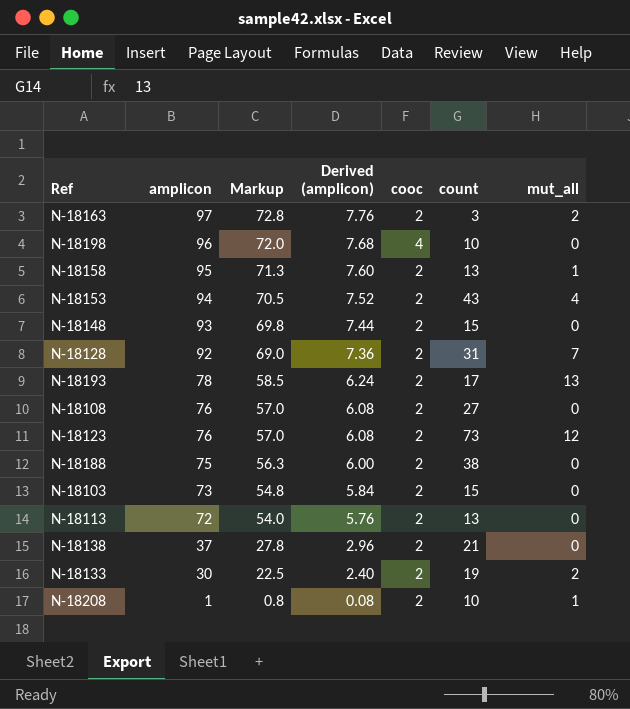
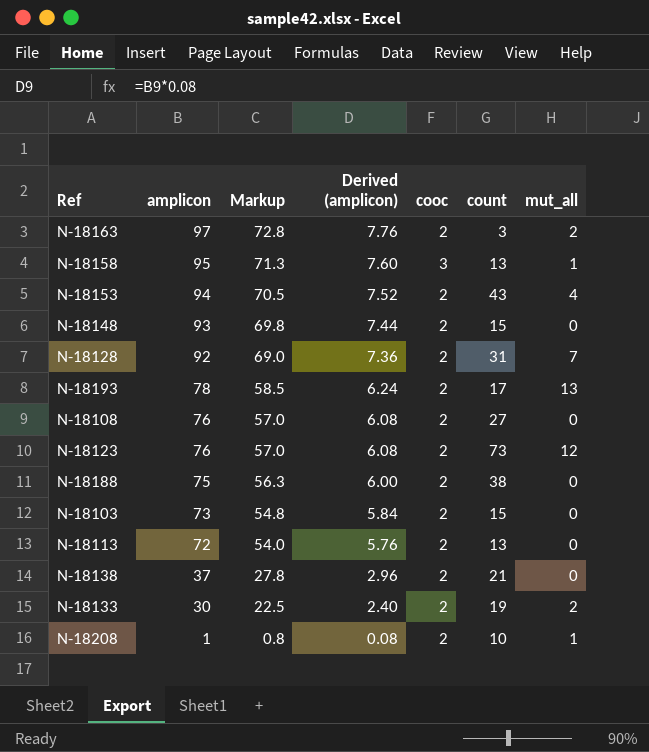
row N-18198: 96 | 72.0 | 7.68 | 4 | 10 | 0 -> none
N-18158 | cooc: 2 -> 3

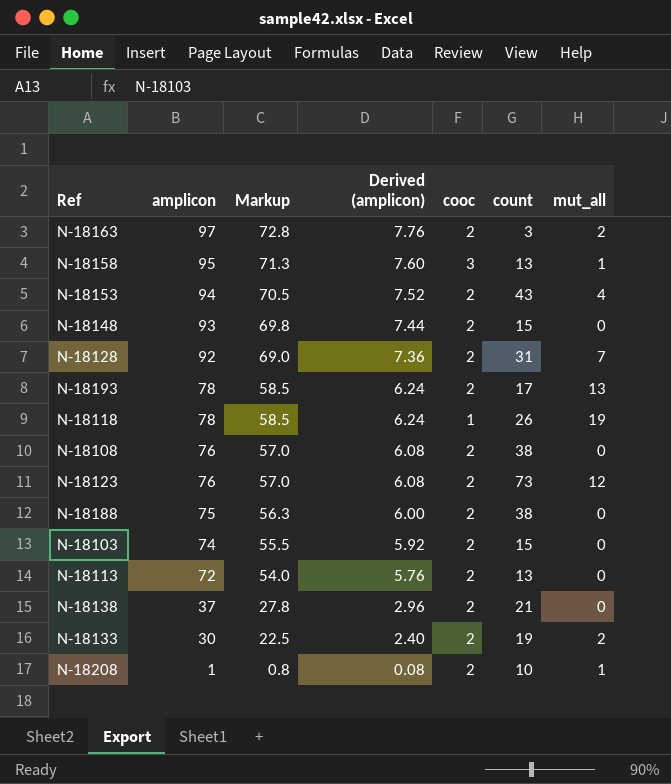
row N-18118: none -> 78 | 58.5 | 6.24 | 1 | 26 | 19
N-18108 | count: 27 -> 38
N-18103 | amplicon: 73 -> 74
N-18103 | Markup: 54.8 -> 55.5
N-18103 | Derived (amplicon): 5.84 -> 5.92

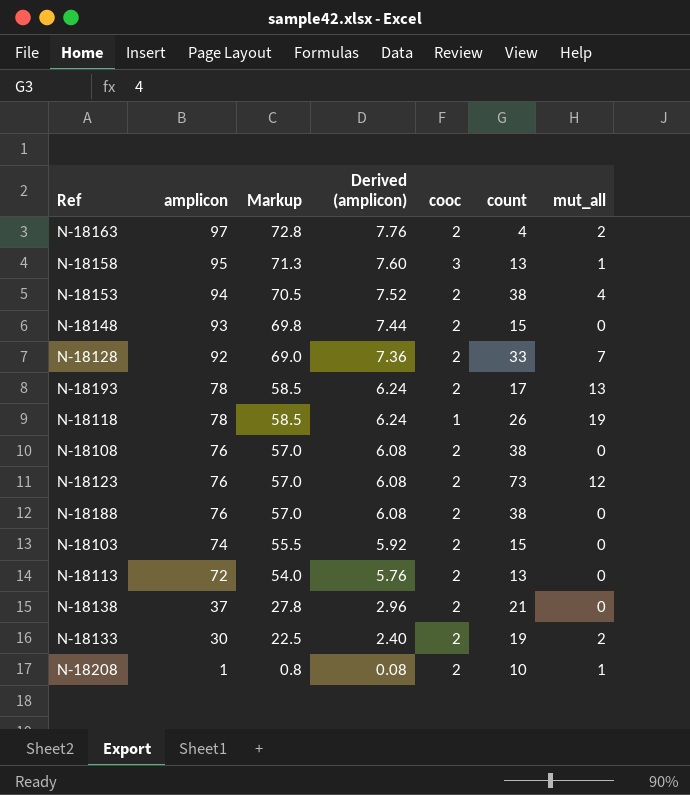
N-18163 | count: 3 -> 4
N-18153 | count: 43 -> 38
N-18128 | count: 31 -> 33
N-18188 | amplicon: 75 -> 76
N-18188 | Markup: 56.3 -> 57.0
N-18188 | Derived (amplicon): 6.00 -> 6.08

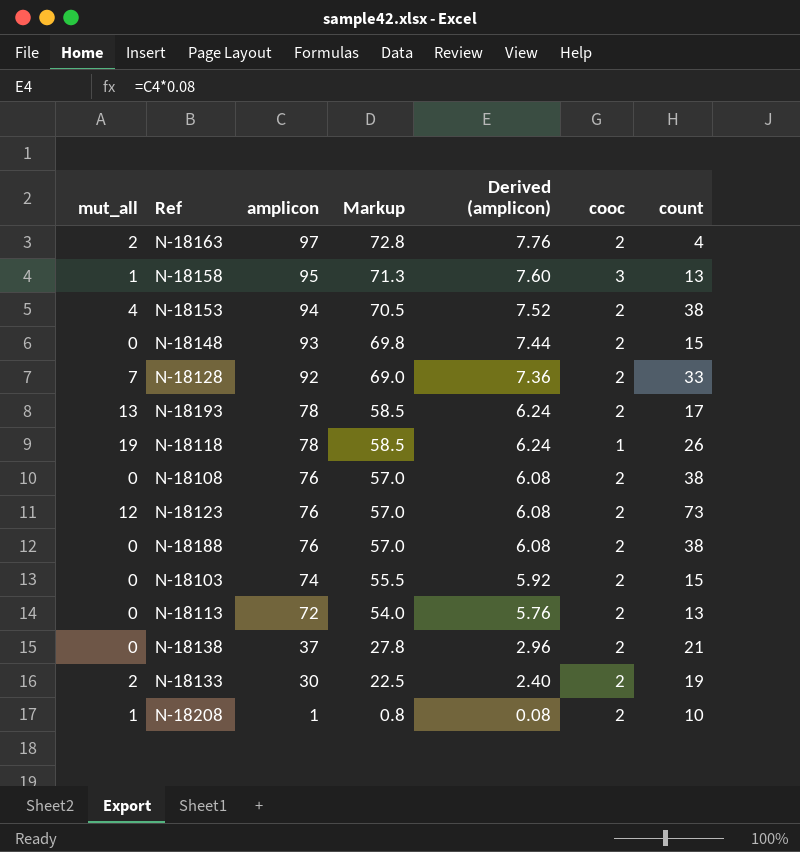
column mut_all | position: 7 -> 1

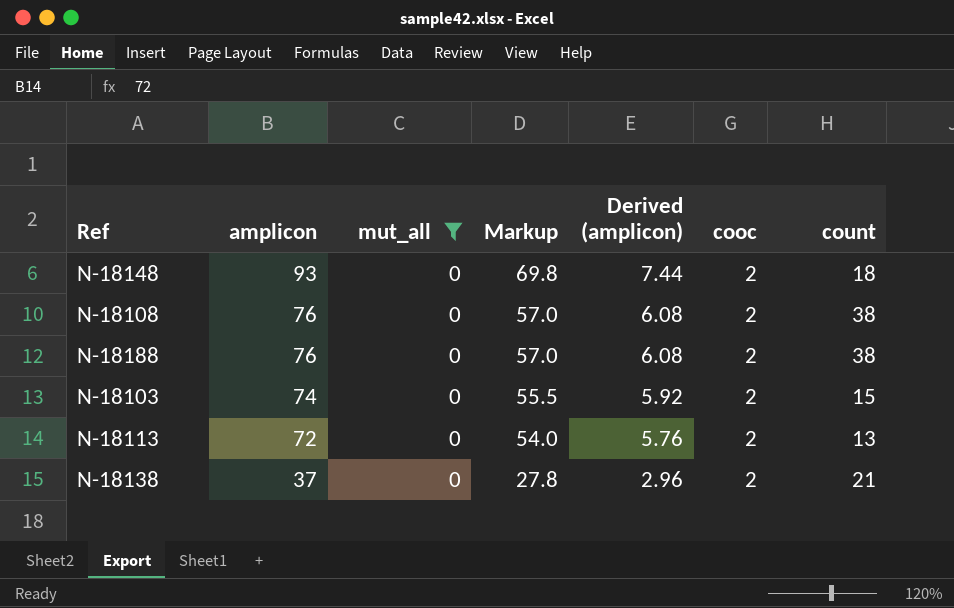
filter: none -> mut_all = 0
column mut_all | position: 1 -> 3
N-18148 | count: 15 -> 18

